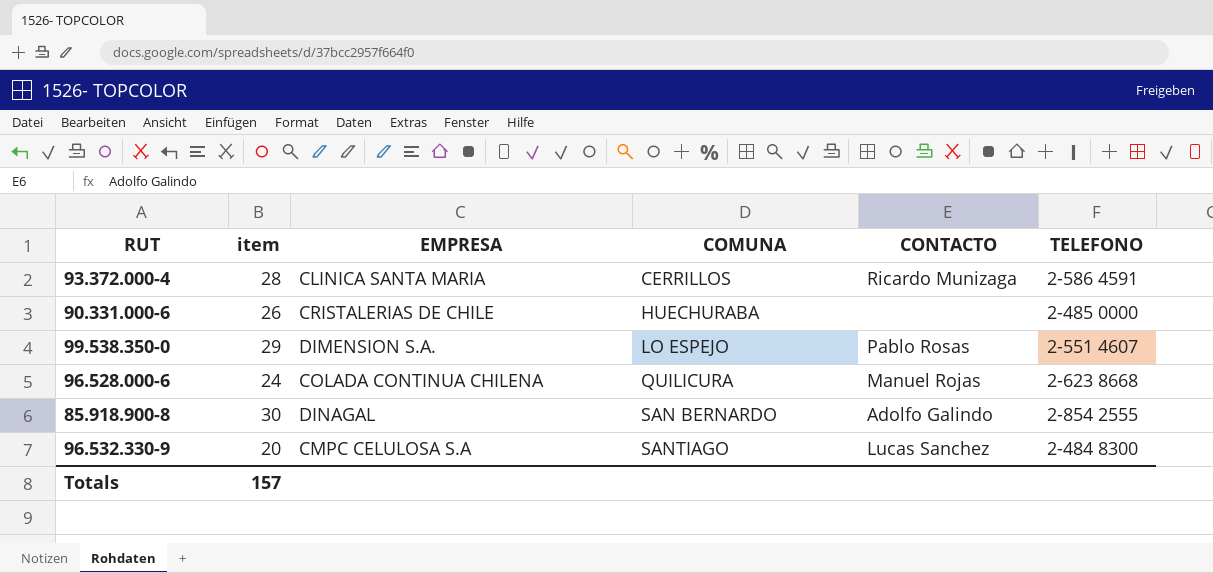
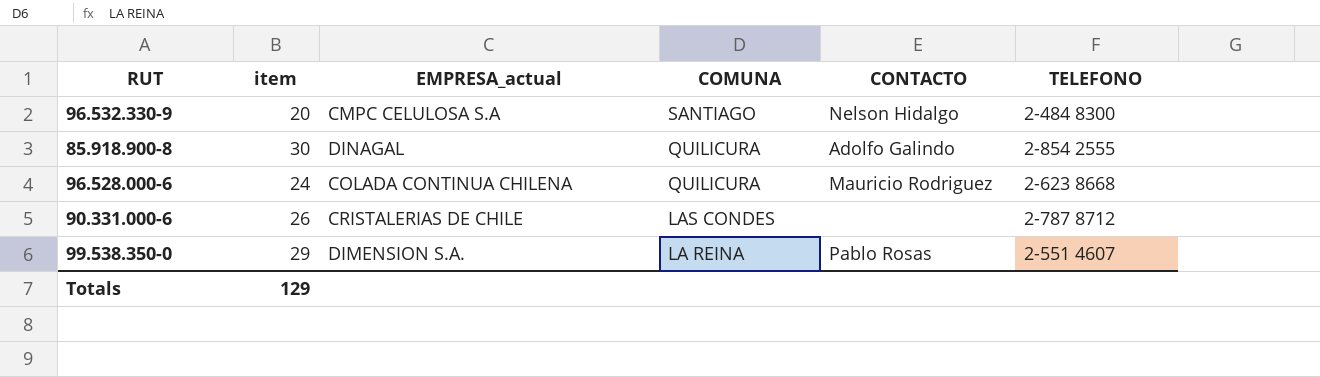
row order: COMUNA ascending -> COMUNA descending
column name: EMPRESA -> EMPRESA_actual
row 93.372.000-4: 28 | CLINICA SANTA MARIA | CERRILLOS | Ricardo Munizaga | 2-586 4591 -> none
96.532.330-9 | CONTACTO: Lucas Sanchez -> Nelson Hidalgo
85.918.900-8 | COMUNA: SAN BERNARDO -> QUILICURA
96.528.000-6 | CONTACTO: Manuel Rojas -> Mauricio Rodriguez
90.331.000-6 | COMUNA: HUECHURABA -> LAS CONDES
90.331.000-6 | TELEFONO: 2-485 0000 -> 2-787 8712
99.538.350-0 | COMUNA: LO ESPEJO -> LA REINA
Totals | item: 157 -> 129

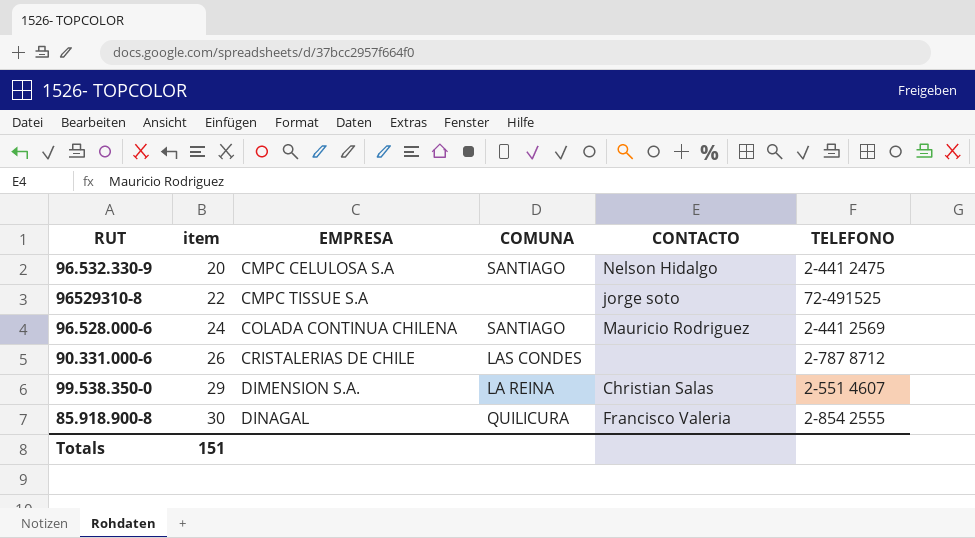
row order: COMUNA descending -> item ascending
column name: EMPRESA_actual -> EMPRESA
96.532.330-9 | TELEFONO: 2-484 8300 -> 2-441 2475
row 96529310-8: none -> 22 | CMPC TISSUE S.A | none | jorge soto | 72-491525
96.528.000-6 | COMUNA: QUILICURA -> SANTIAGO
96.528.000-6 | TELEFONO: 2-623 8668 -> 2-441 2569
99.538.350-0 | CONTACTO: Pablo Rosas -> Christian Salas
85.918.900-8 | CONTACTO: Adolfo Galindo -> Francisco Valeria
Totals | item: 129 -> 151

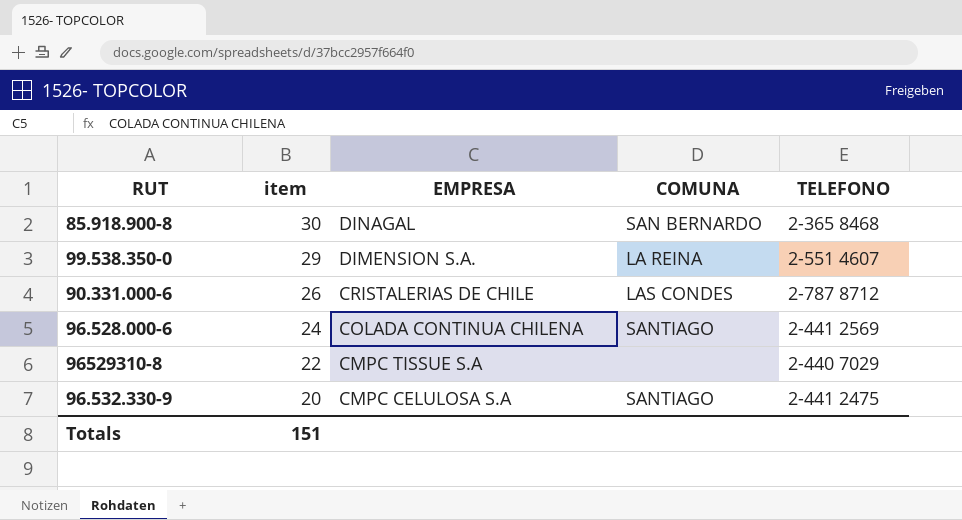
row order: item ascending -> item descending
column CONTACTO | position: 5 -> none
85.918.900-8 | COMUNA: QUILICURA -> SAN BERNARDO
85.918.900-8 | TELEFONO: 2-854 2555 -> 2-365 8468
96529310-8 | TELEFONO: 72-491525 -> 2-440 7029

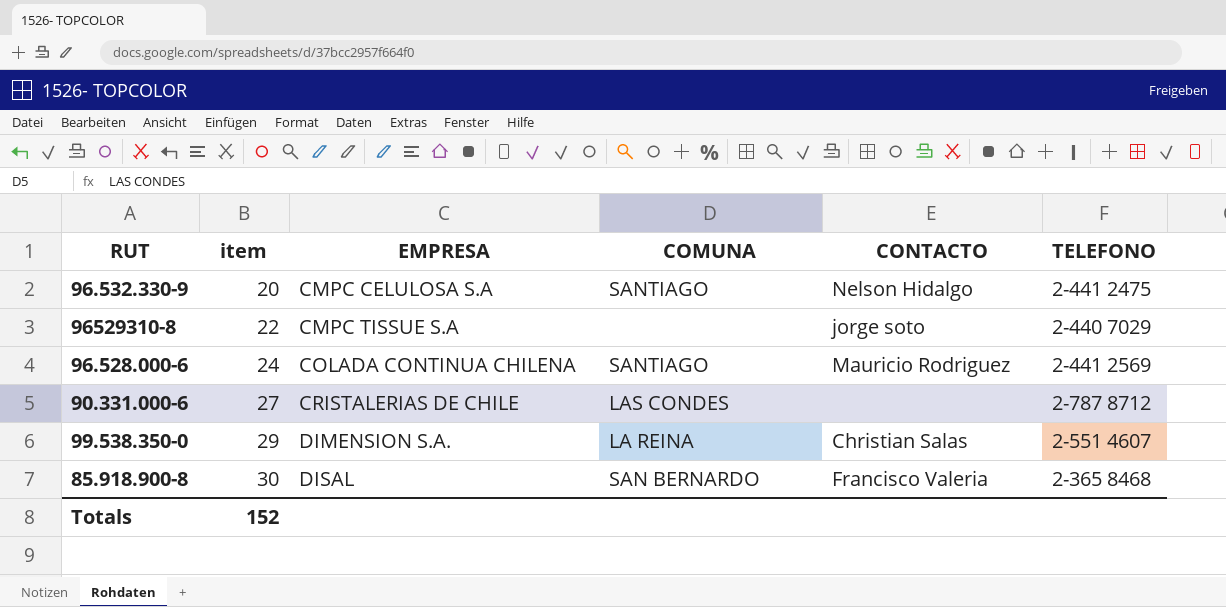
row order: item descending -> item ascending
column CONTACTO | position: none -> 5
90.331.000-6 | item: 26 -> 27
85.918.900-8 | EMPRESA: DINAGAL -> DISAL
Totals | item: 151 -> 152

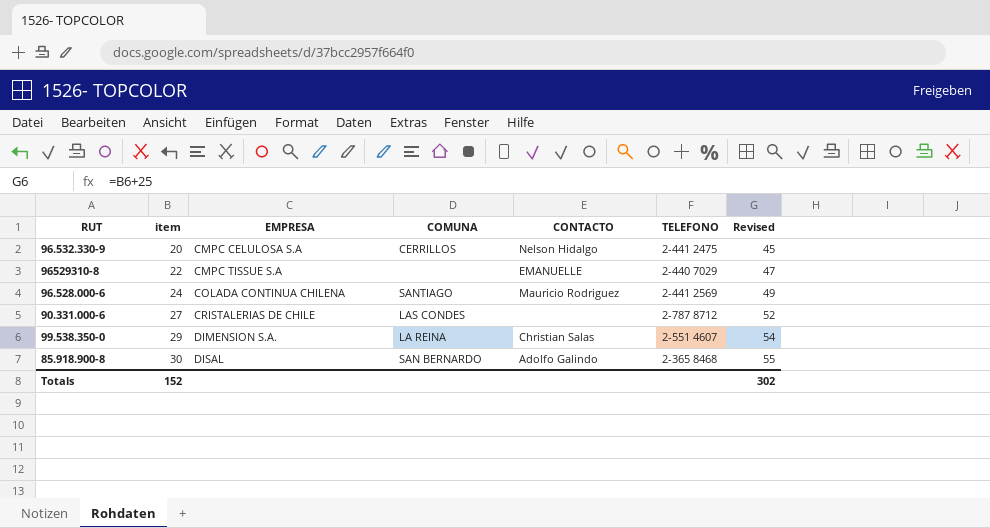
column Revised | formula: none -> [item] + 25
96.532.330-9 | COMUNA: SANTIAGO -> CERRILLOS
96529310-8 | CONTACTO: jorge soto -> EMANUELLE
85.918.900-8 | CONTACTO: Francisco Valeria -> Adolfo Galindo

